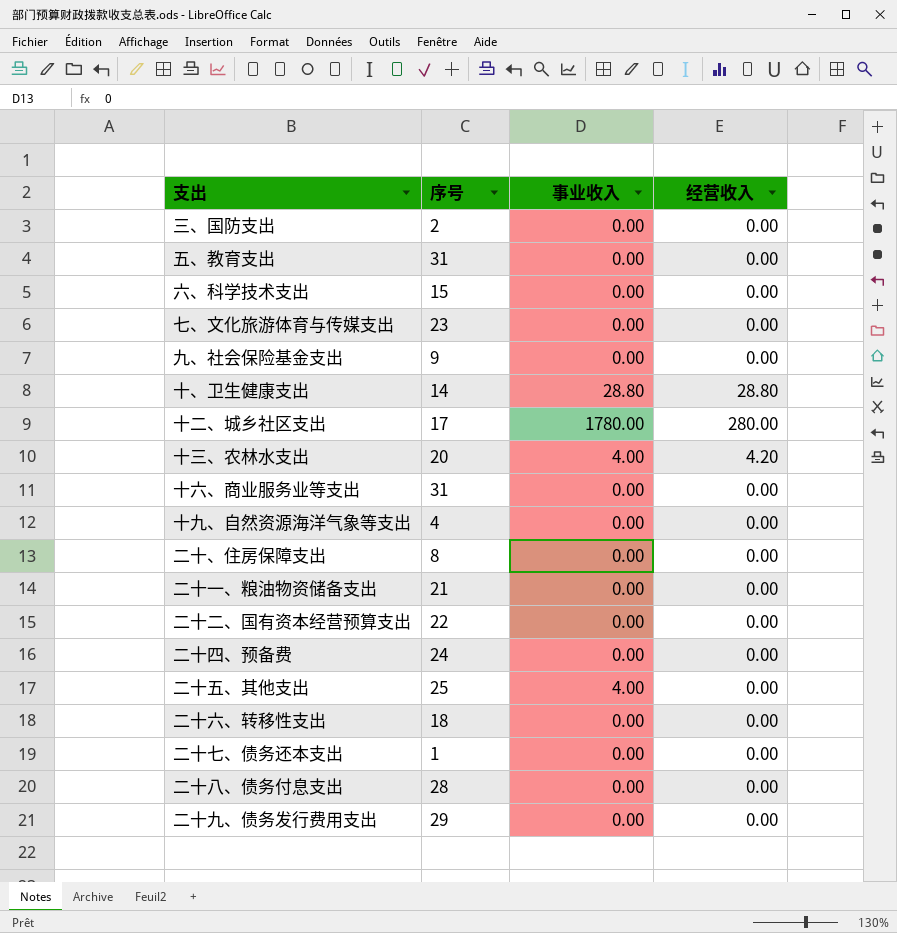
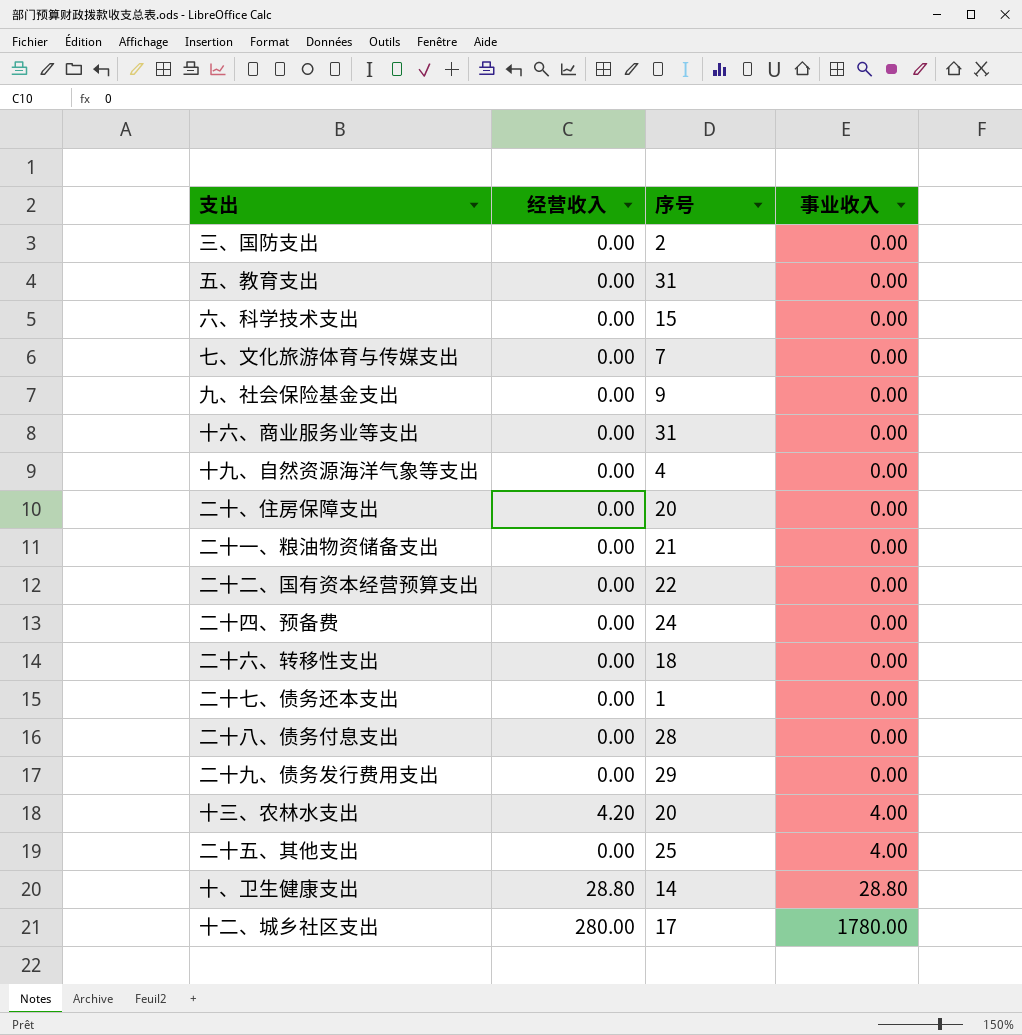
row order: none -> 事业收入 ascending
column 经营收入 | position: 4 -> 2
七、文化旅游体育与传媒支出 | 序号: 23 -> 7
二十、住房保障支出 | 序号: 8 -> 20

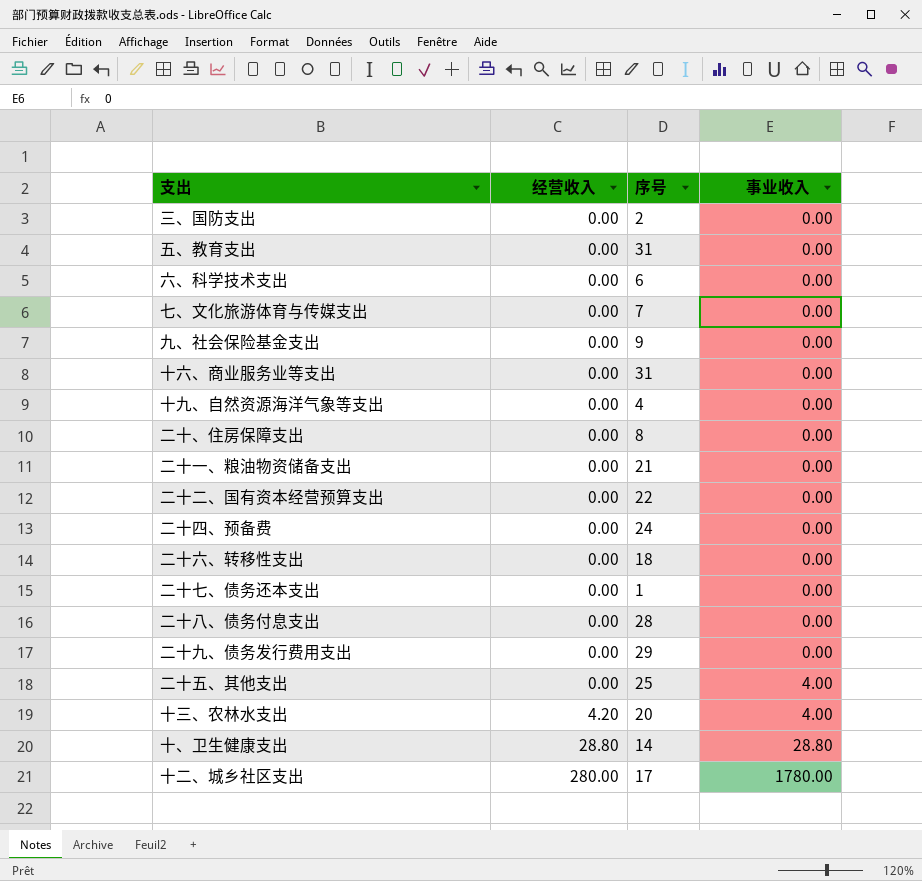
row order: 事业收入 ascending -> 经营收入 ascending
六、科学技术支出 | 序号: 15 -> 6
二十、住房保障支出 | 序号: 20 -> 8

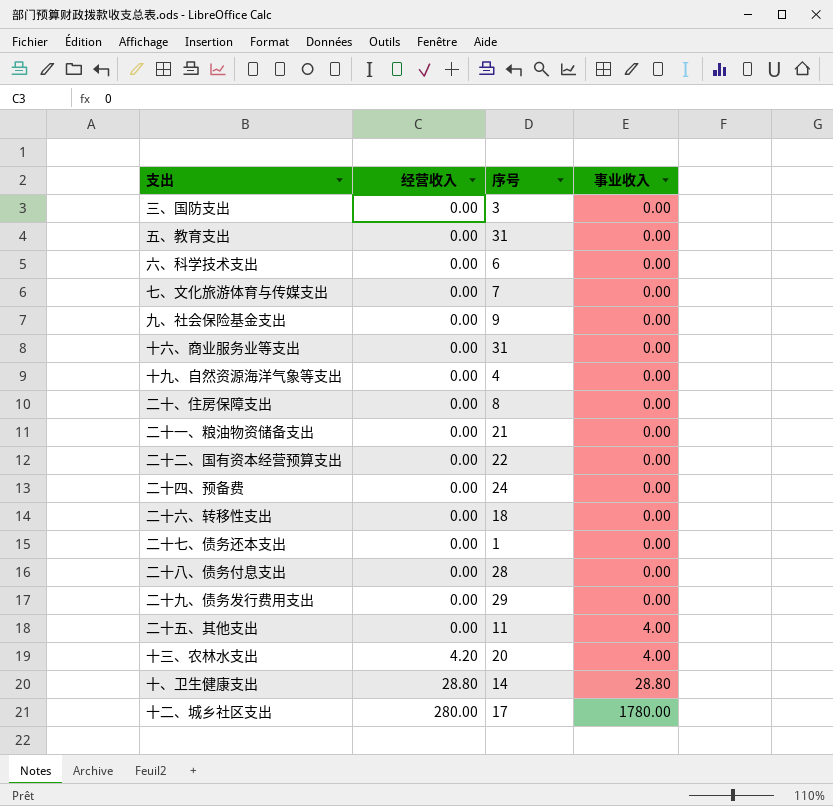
三、国防支出 | 序号: 2 -> 3
二十五、其他支出 | 序号: 25 -> 11

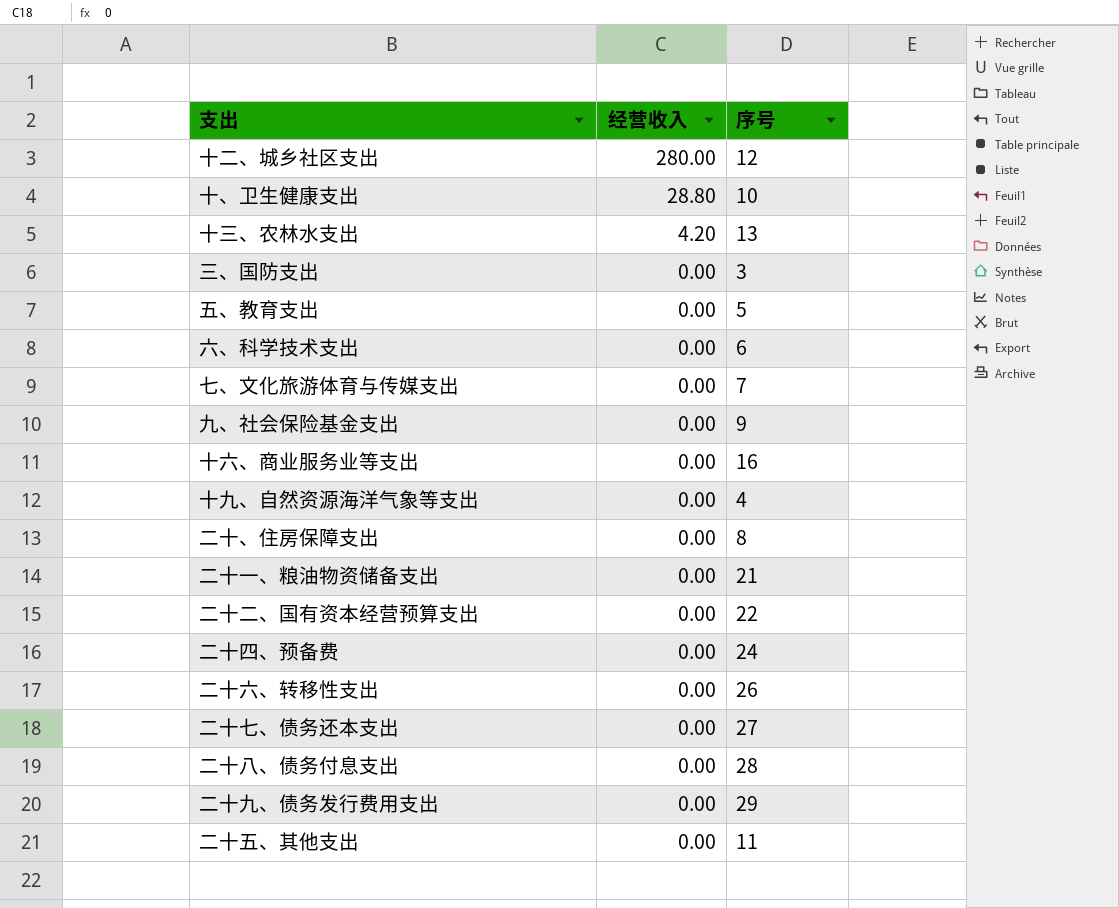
row order: 经营收入 ascending -> 经营收入 descending
column 事业收入 | position: 4 -> none
十二、城乡社区支出 | 序号: 17 -> 12
十、卫生健康支出 | 序号: 14 -> 10
十三、农林水支出 | 序号: 20 -> 13
五、教育支出 | 序号: 31 -> 5
十六、商业服务业等支出 | 序号: 31 -> 16
二十六、转移性支出 | 序号: 18 -> 26
二十七、债务还本支出 | 序号: 1 -> 27

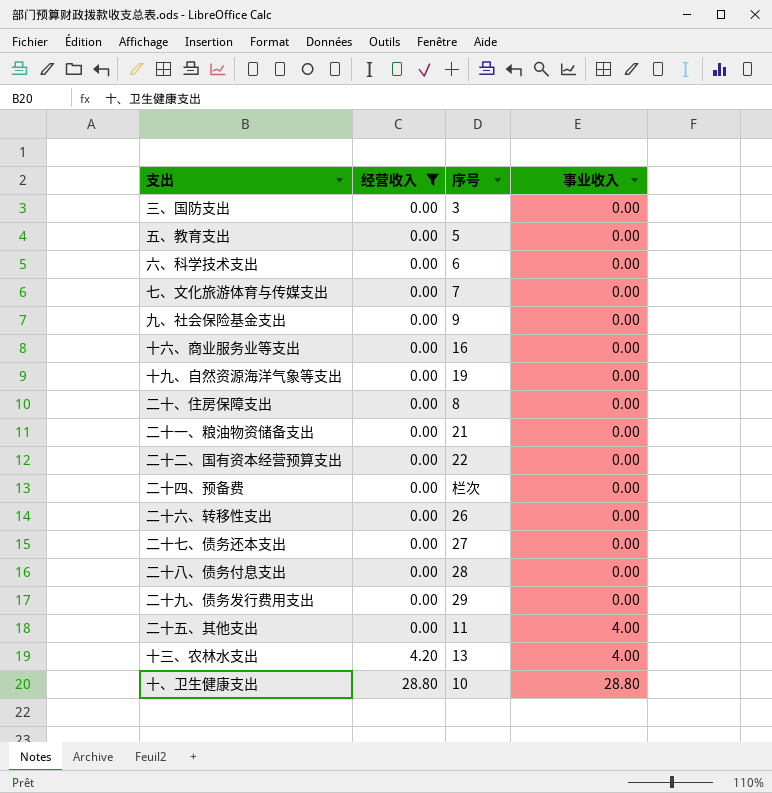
filter: none -> 经营收入 != 280.00
row order: 经营收入 descending -> 经营收入 ascending
column 事业收入 | position: none -> 4
十九、自然资源海洋气象等支出 | 序号: 4 -> 19
二十四、预备费 | 序号: 24 -> 栏次

